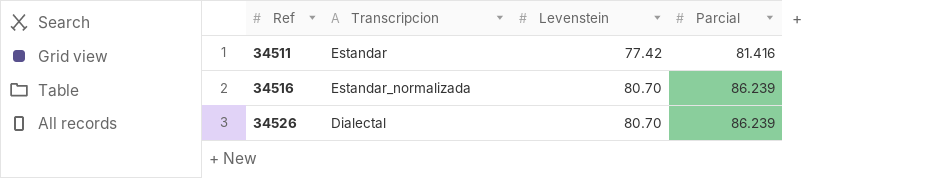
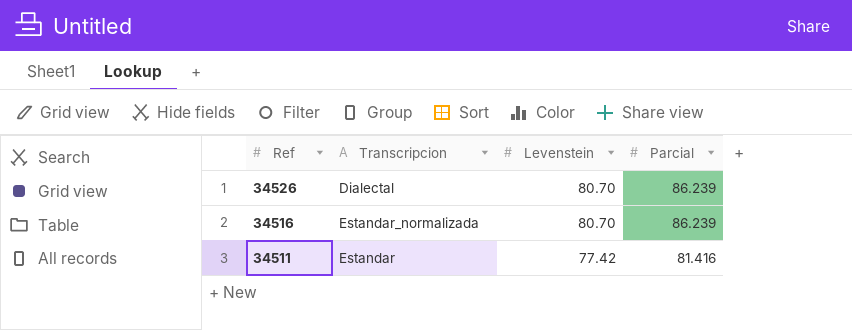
row order: Ref ascending -> Ref descending

